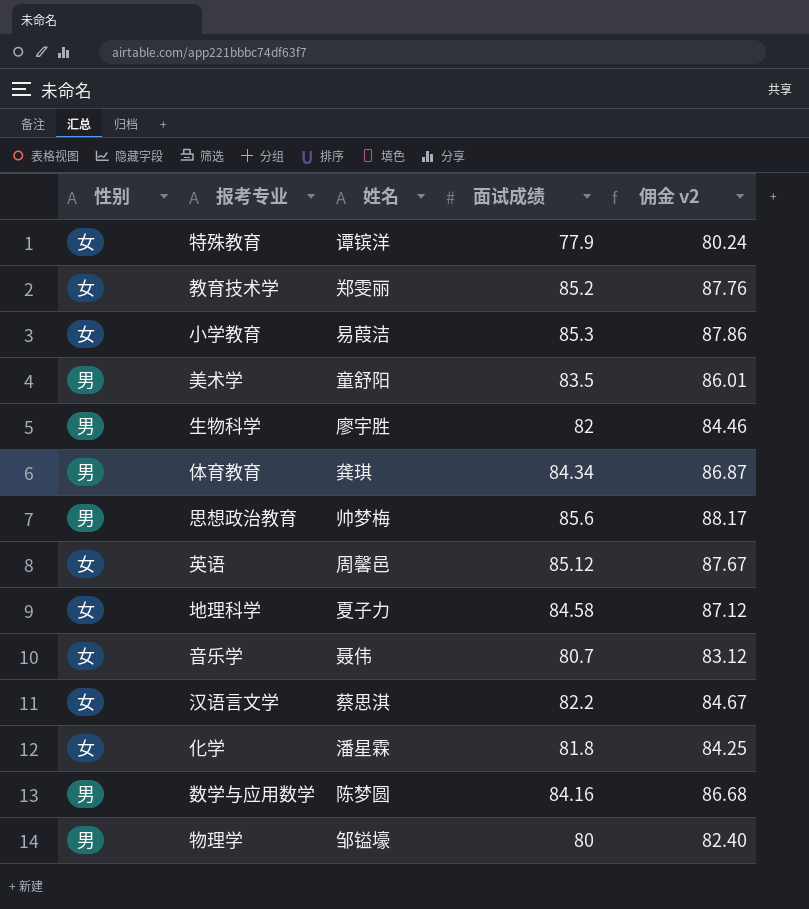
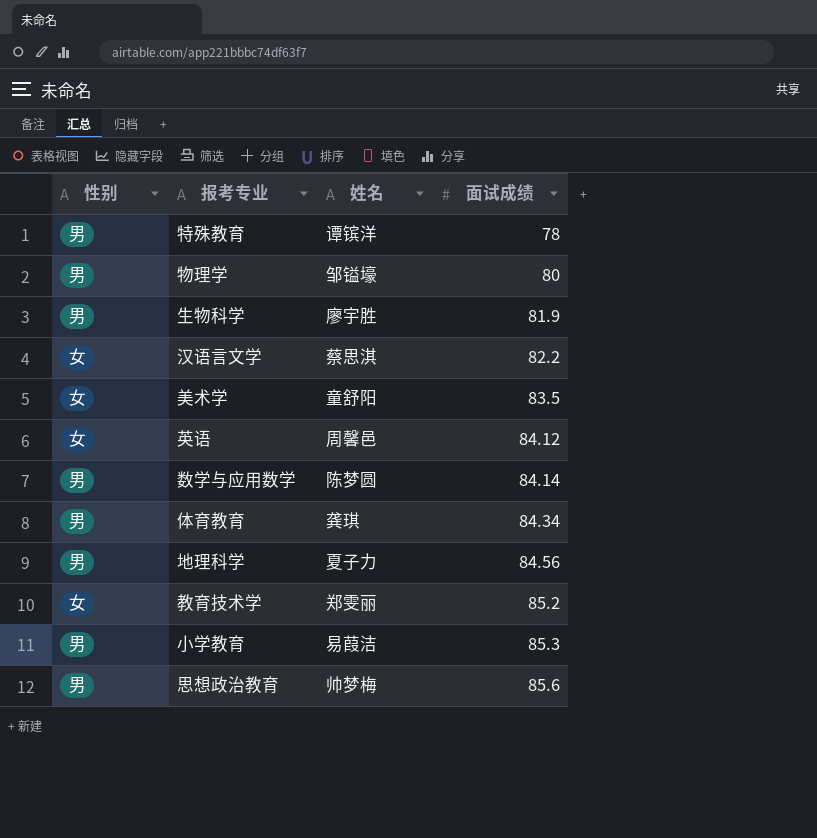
row order: none -> 面试成绩 ascending
column 佣金 v2 | formula: [面试成绩] * 1.03 -> none
row 音乐学: 女 | 聂伟 | 80.7 | 83.12 -> none
row 化学: 女 | 潘星霖 | 81.8 | 84.25 -> none
特殊教育 | 性别: 女 -> 男
特殊教育 | 面试成绩: 77.9 -> 78
生物科学 | 面试成绩: 82 -> 81.9
美术学 | 性别: 男 -> 女
英语 | 面试成绩: 85.12 -> 84.12
数学与应用数学 | 面试成绩: 84.16 -> 84.14
地理科学 | 性别: 女 -> 男
地理科学 | 面试成绩: 84.58 -> 84.56
小学教育 | 性别: 女 -> 男

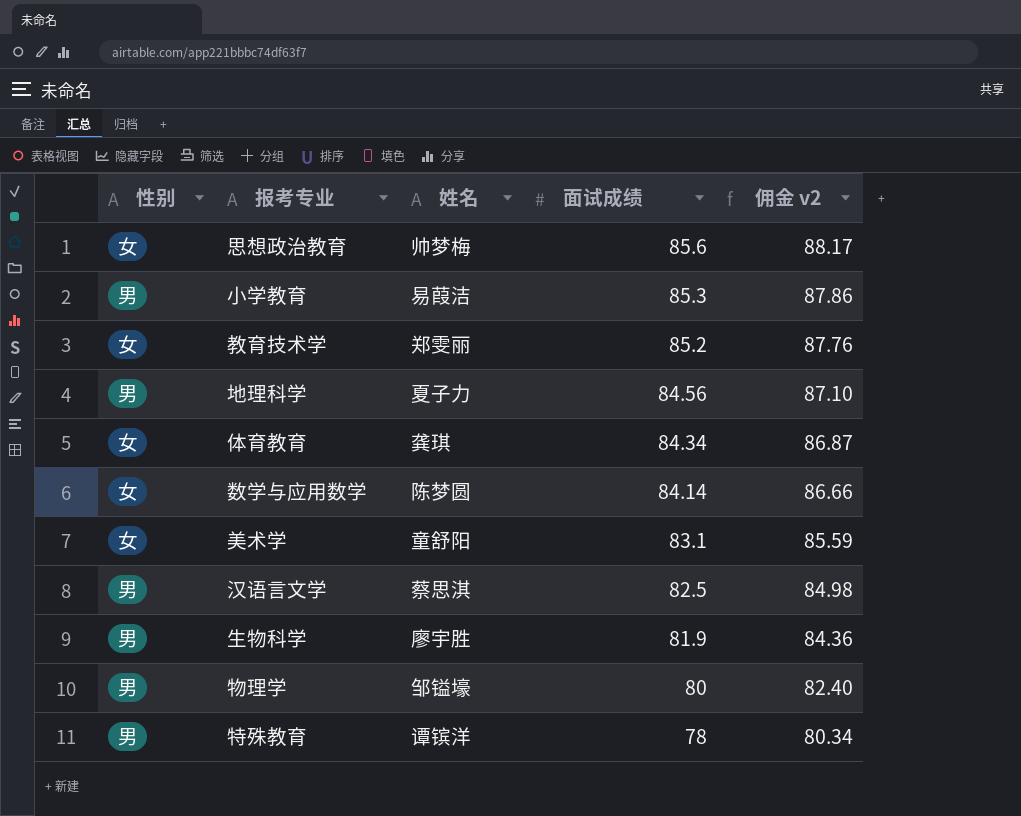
row order: 面试成绩 ascending -> 面试成绩 descending
column 佣金 v2 | formula: none -> [面试成绩] * 1.03
row 英语: 女 | 周馨邑 | 84.12 -> none
思想政治教育 | 性别: 男 -> 女
体育教育 | 性别: 男 -> 女
数学与应用数学 | 性别: 男 -> 女
美术学 | 面试成绩: 83.5 -> 83.1
汉语言文学 | 性别: 女 -> 男
汉语言文学 | 面试成绩: 82.2 -> 82.5

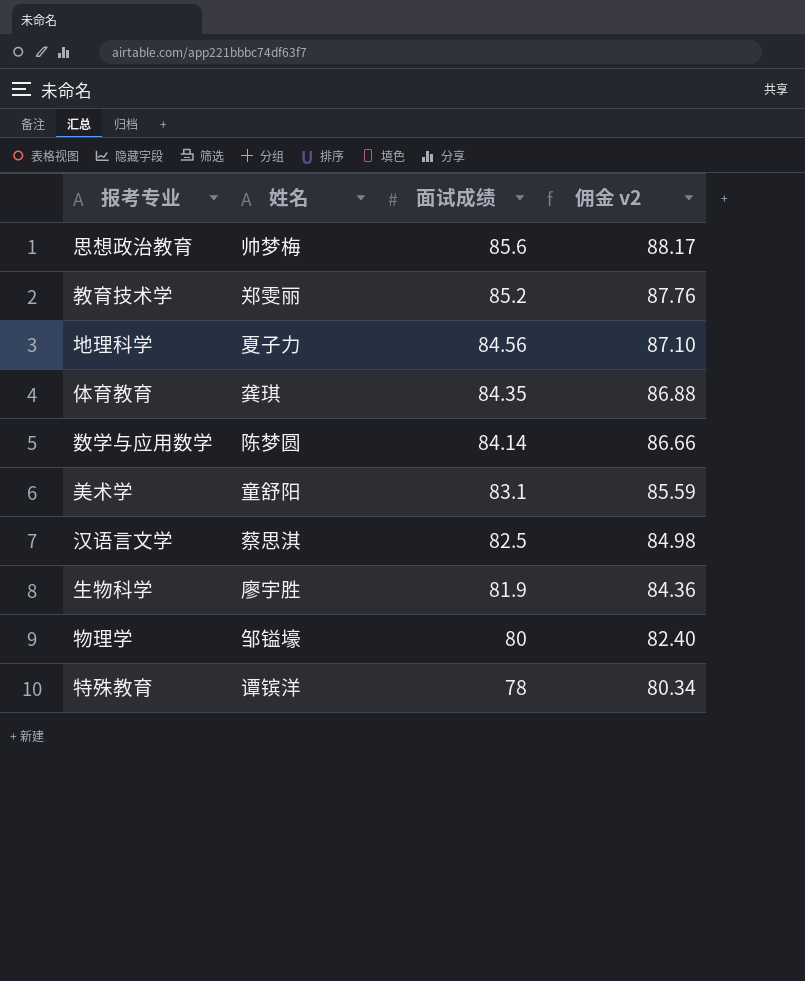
column 性别 | position: 1 -> none
row 小学教育: 男 | 易葭洁 | 85.3 | 87.86 -> none
体育教育 | 面试成绩: 84.34 -> 84.35
体育教育 | 佣金 v2: 86.87 -> 86.88

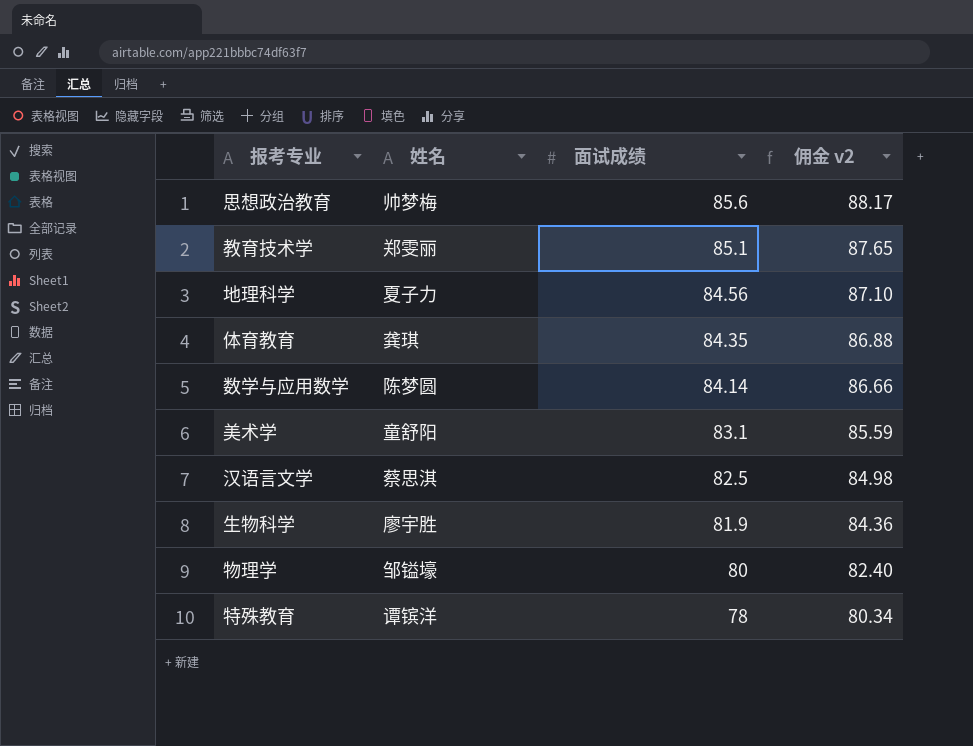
教育技术学 | 面试成绩: 85.2 -> 85.1
教育技术学 | 佣金 v2: 87.76 -> 87.65

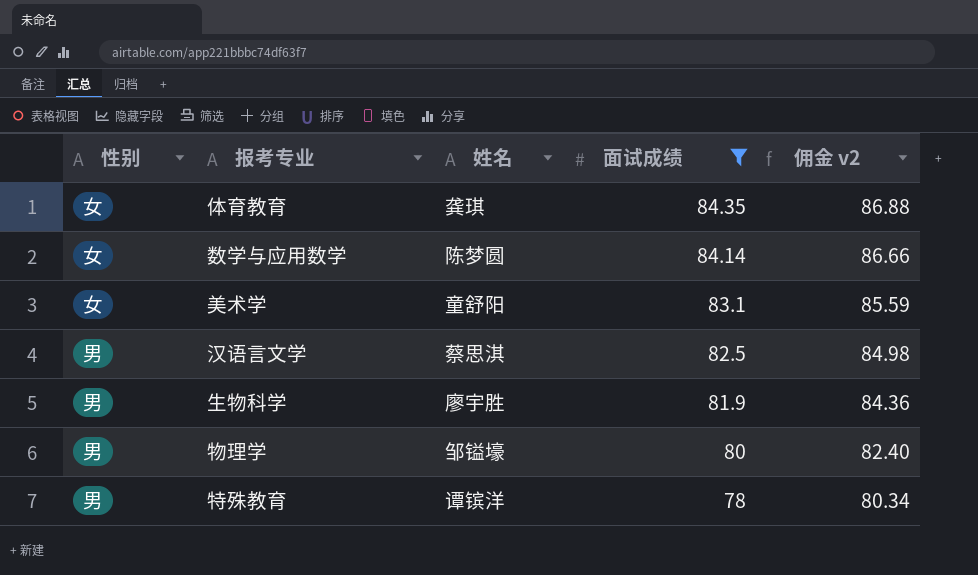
filter: none -> 面试成绩 <= 84.35
column 性别 | position: none -> 1

